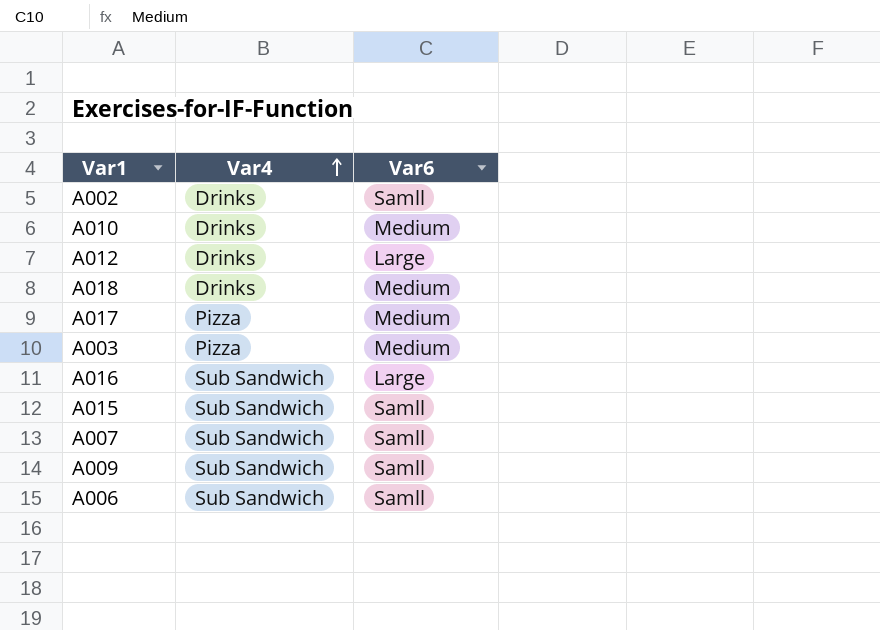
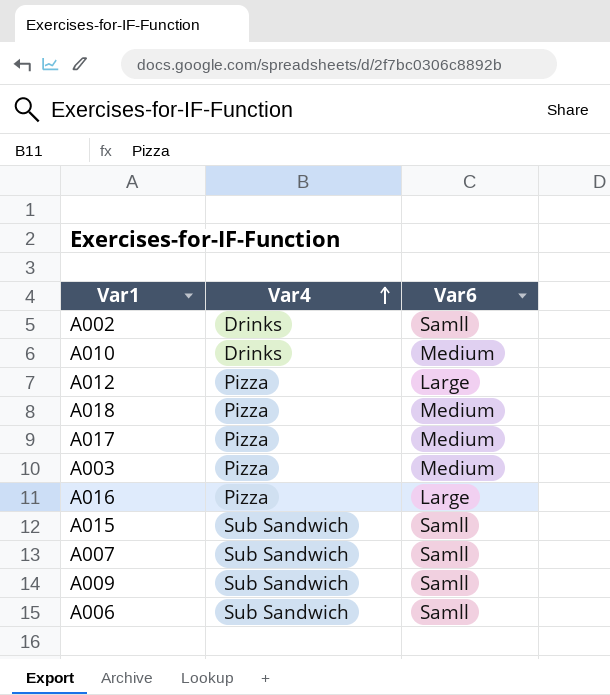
A012 | Var4: Drinks -> Pizza
A018 | Var4: Drinks -> Pizza
A016 | Var4: Sub Sandwich -> Pizza

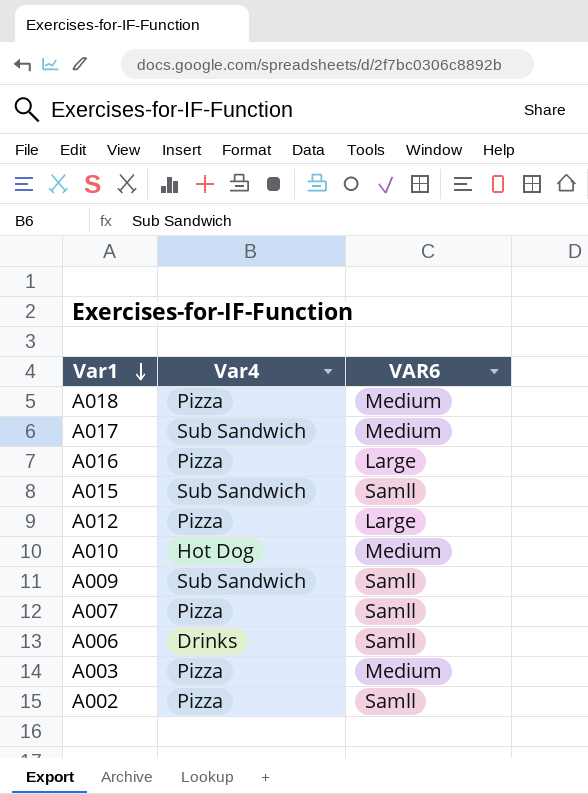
row order: Var4 ascending -> Var1 descending
column name: Var6 -> VAR6
A017 | Var4: Pizza -> Sub Sandwich
A010 | Var4: Drinks -> Hot Dog
A007 | Var4: Sub Sandwich -> Pizza
A006 | Var4: Sub Sandwich -> Drinks
A002 | Var4: Drinks -> Pizza

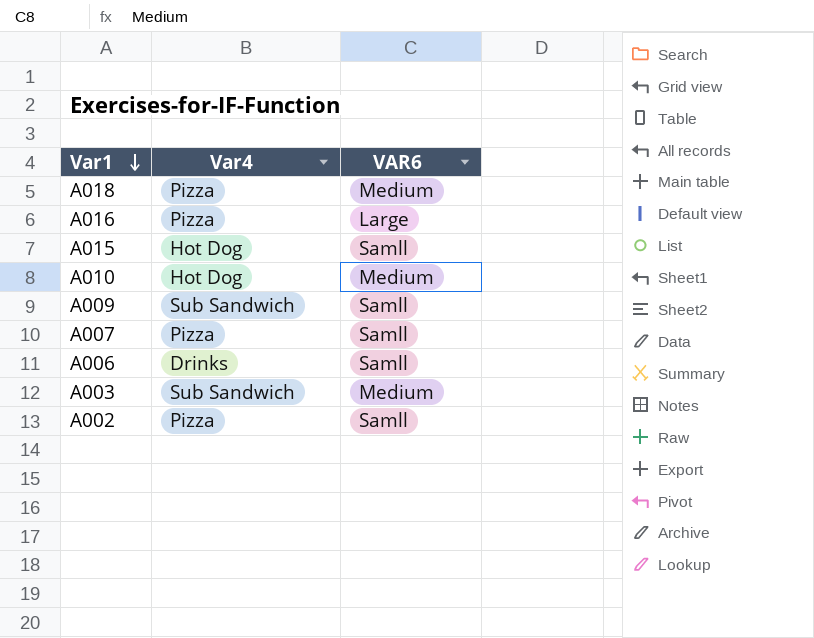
row A017: Sub Sandwich | Medium -> none
row A012: Pizza | Large -> none
A015 | Var4: Sub Sandwich -> Hot Dog
A003 | Var4: Pizza -> Sub Sandwich

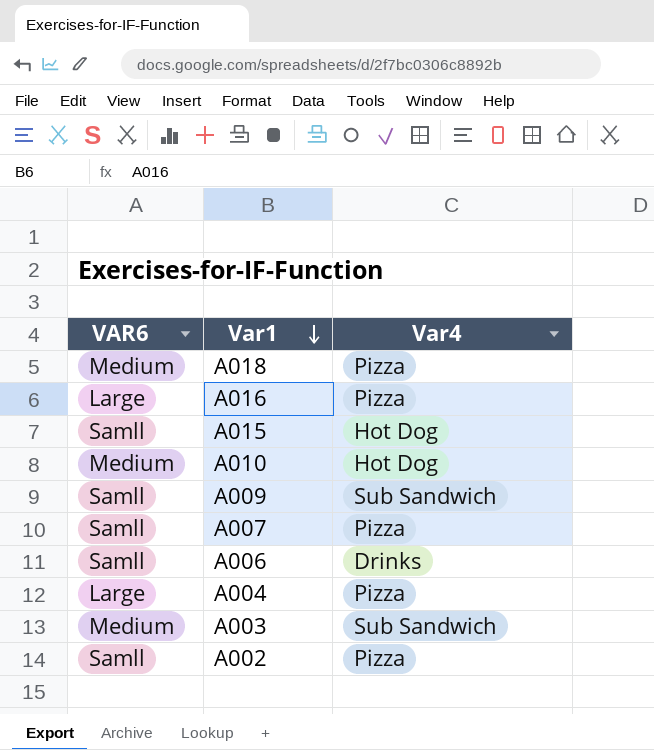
column VAR6 | position: 3 -> 1
row A004: none -> Large | Pizza

